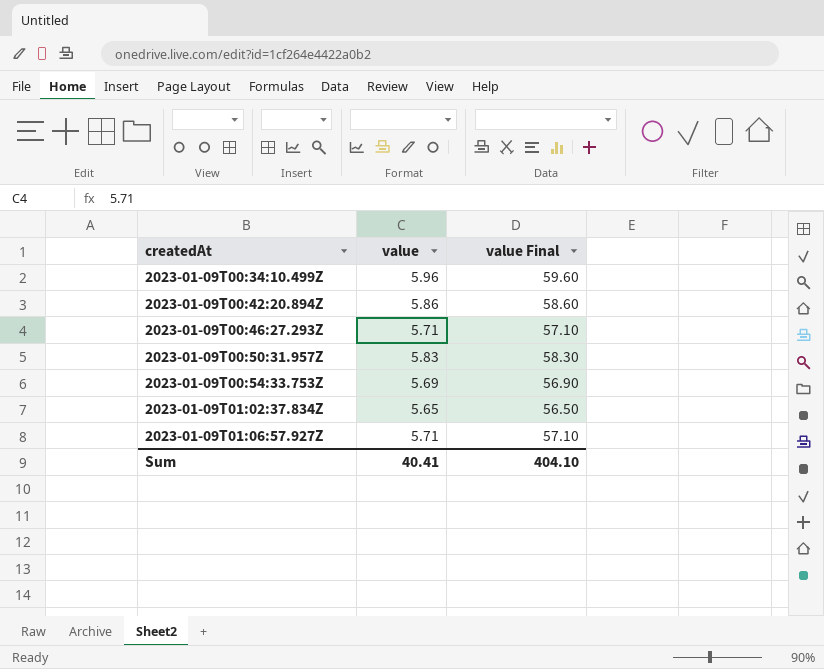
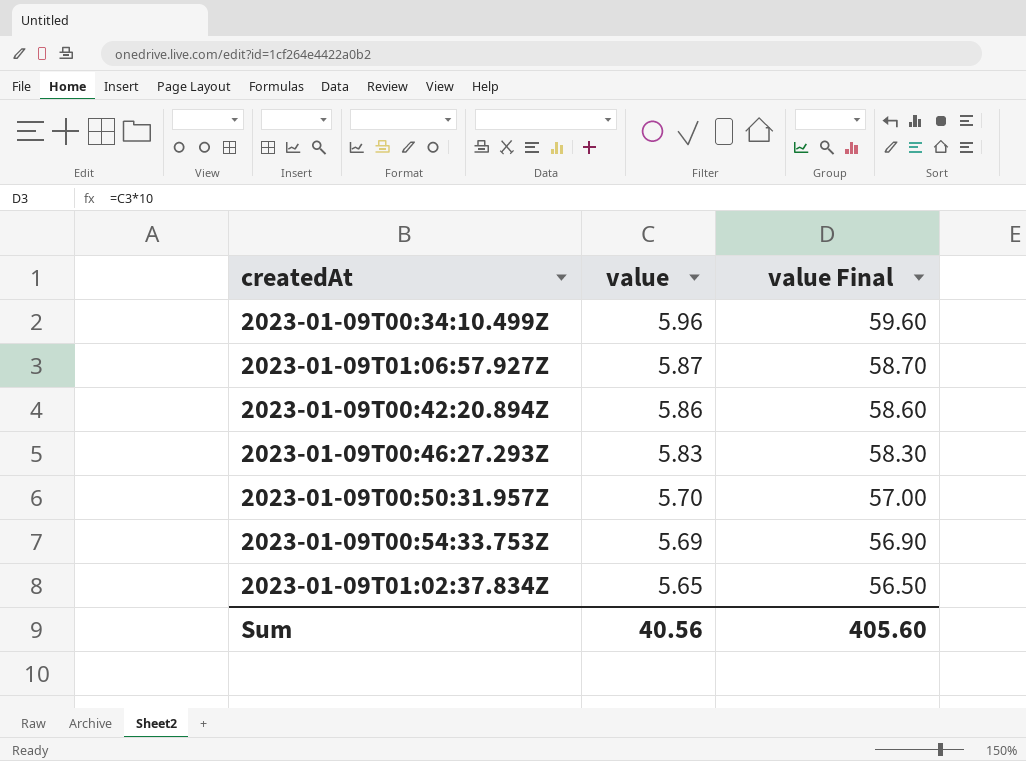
row order: createdAt ascending -> value descending
2023-01-09T01:06:57.927Z | value: 5.71 -> 5.87
2023-01-09T01:06:57.927Z | value Final: 57.10 -> 58.70
2023-01-09T00:46:27.293Z | value: 5.71 -> 5.83
2023-01-09T00:46:27.293Z | value Final: 57.10 -> 58.30
2023-01-09T00:50:31.957Z | value: 5.83 -> 5.70
2023-01-09T00:50:31.957Z | value Final: 58.30 -> 57.00
Sum | value: 40.41 -> 40.56
Sum | value Final: 404.10 -> 405.60

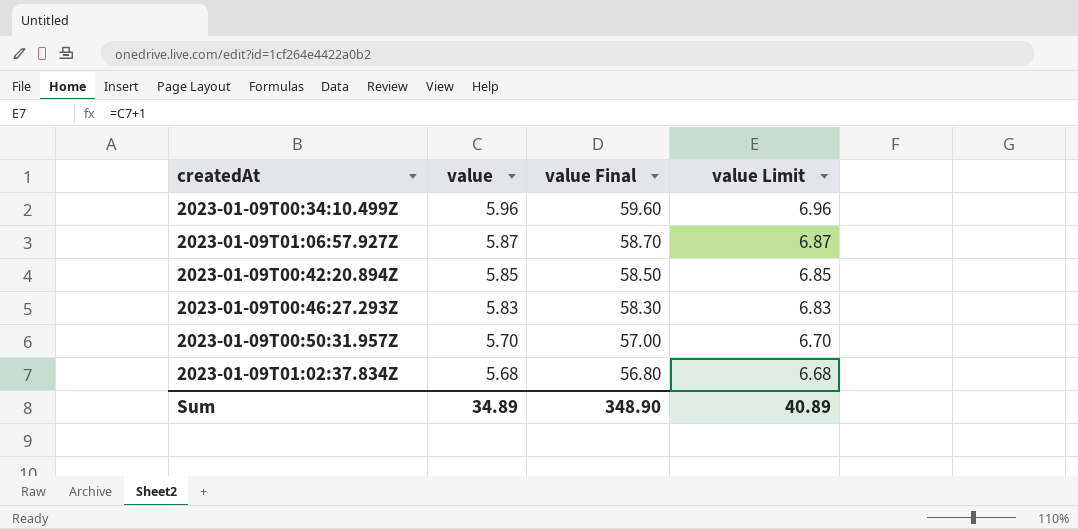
column value Limit | formula: none -> [value] + 1
row 2023-01-09T00:54:33.753Z: 5.69 | 56.90 -> none
2023-01-09T00:42:20.894Z | value: 5.86 -> 5.85
2023-01-09T00:42:20.894Z | value Final: 58.60 -> 58.50
2023-01-09T01:02:37.834Z | value: 5.65 -> 5.68
2023-01-09T01:02:37.834Z | value Final: 56.50 -> 56.80
Sum | value: 40.56 -> 34.89
Sum | value Final: 405.60 -> 348.90

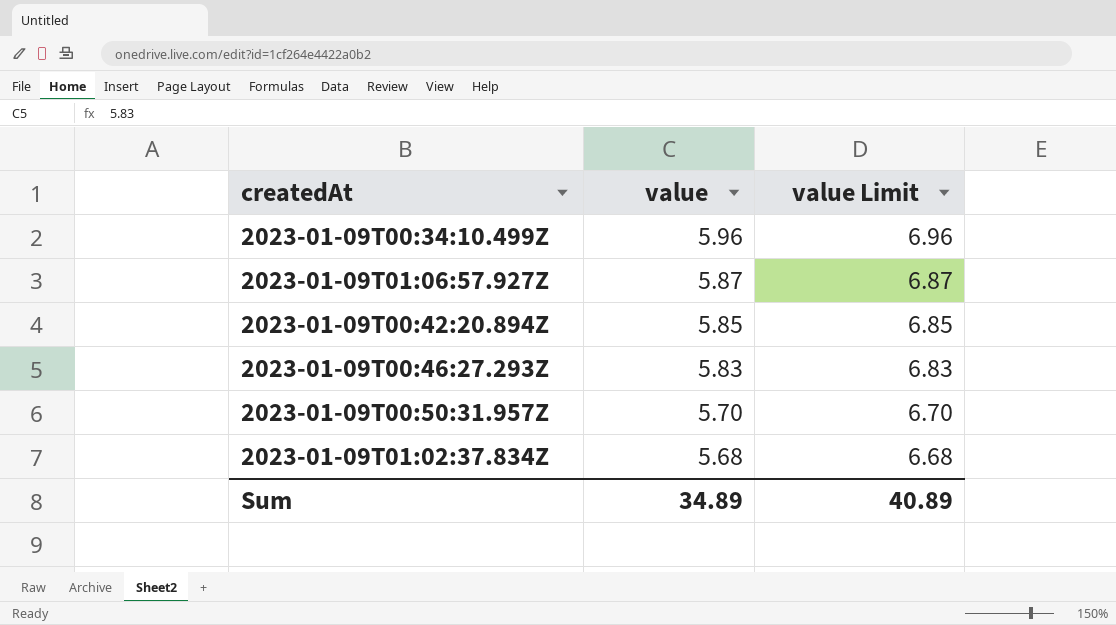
column value Final | formula: [value] * 10 -> none

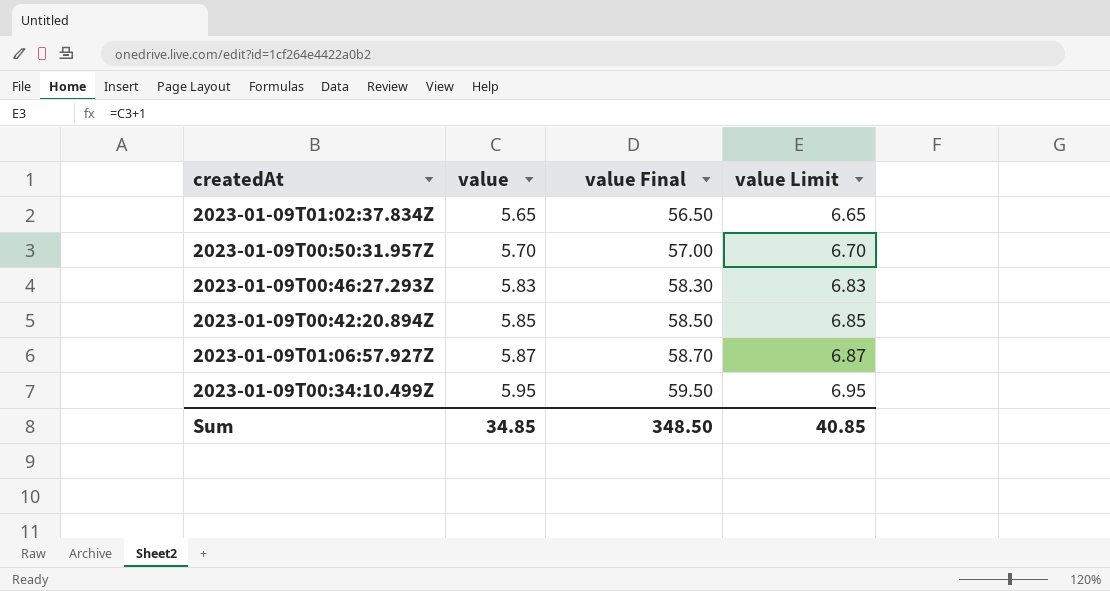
row order: value descending -> value ascending
column value Final | formula: none -> [value] * 10
2023-01-09T01:02:37.834Z | value: 5.68 -> 5.65
2023-01-09T01:02:37.834Z | value Limit: 6.68 -> 6.65
2023-01-09T00:34:10.499Z | value: 5.96 -> 5.95
2023-01-09T00:34:10.499Z | value Limit: 6.96 -> 6.95
Sum | value: 34.89 -> 34.85
Sum | value Limit: 40.89 -> 40.85

